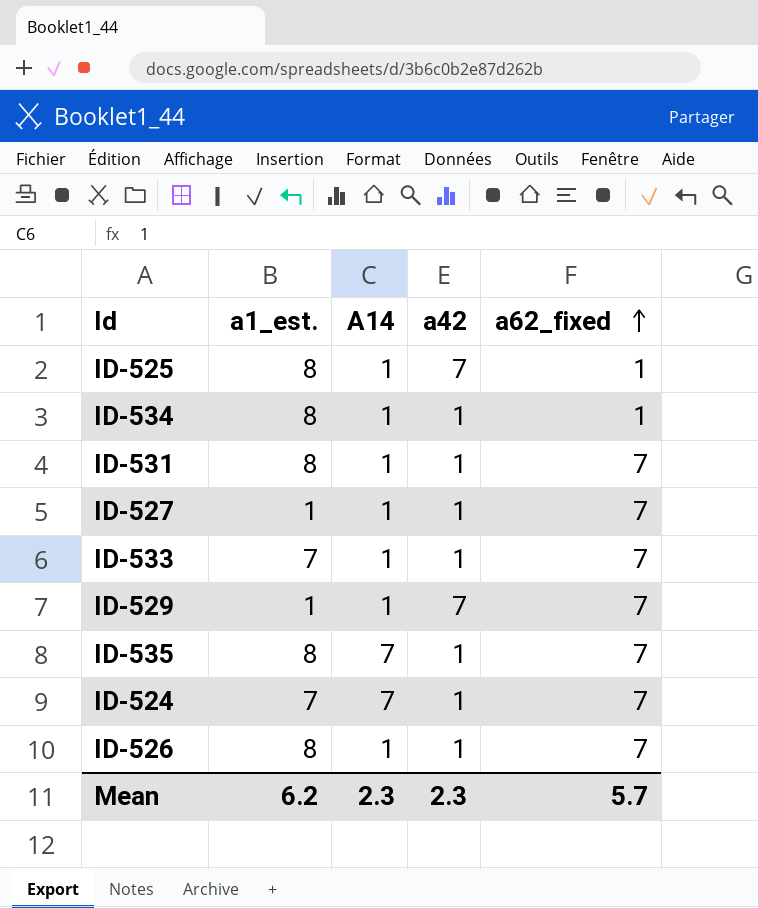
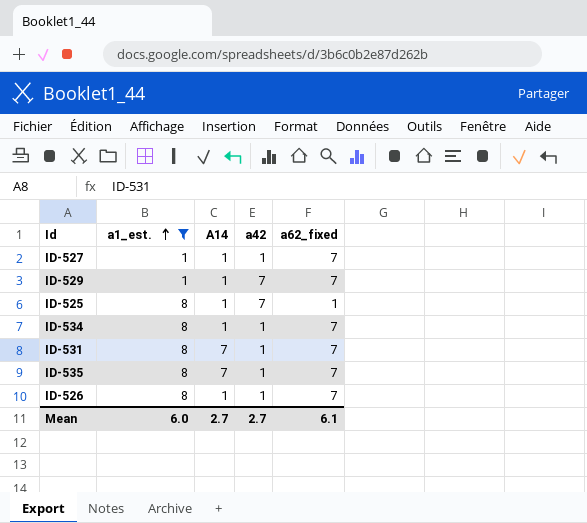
filter: none -> a1_est. != 7
row order: a62_fixed ascending -> a1_est. ascending
ID-534 | a62_fixed: 1 -> 7
ID-531 | A14: 1 -> 7
Mean | a1_est.: 6.2 -> 6.0
Mean | A14: 2.3 -> 2.7
Mean | a42: 2.3 -> 2.7
Mean | a62_fixed: 5.7 -> 6.1

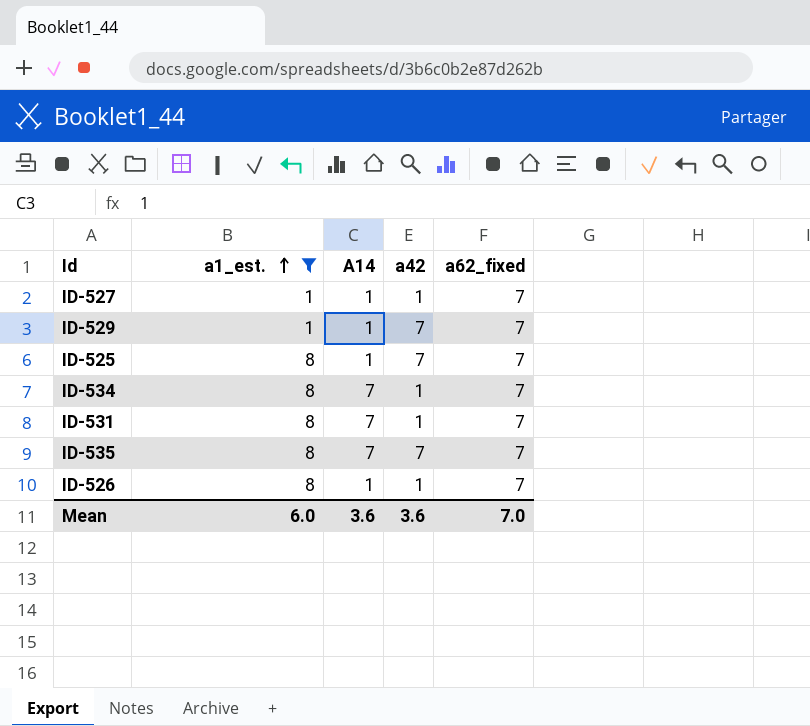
ID-525 | a62_fixed: 1 -> 7
ID-534 | A14: 1 -> 7
ID-535 | a42: 1 -> 7
Mean | A14: 2.7 -> 3.6
Mean | a42: 2.7 -> 3.6
Mean | a62_fixed: 6.1 -> 7.0

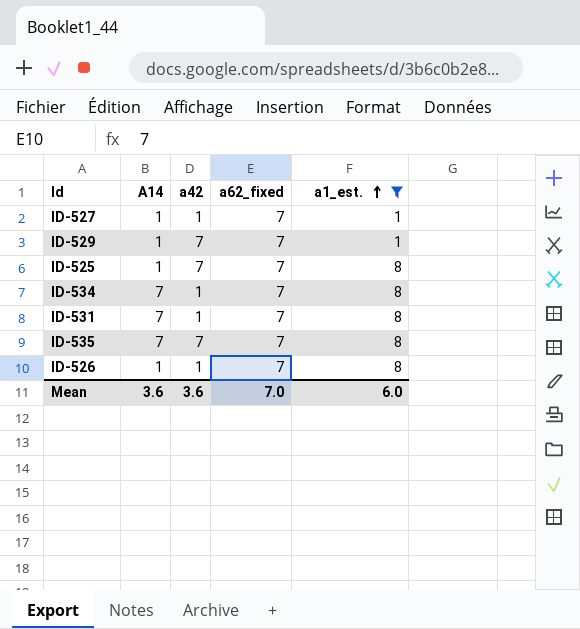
column a1_est. | position: 2 -> 5

